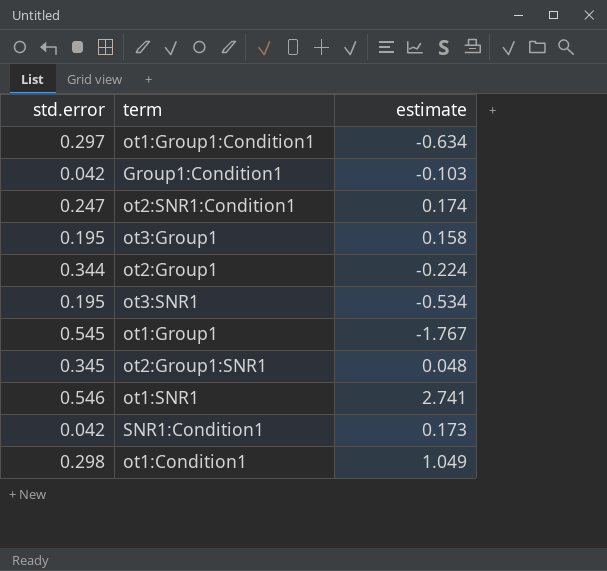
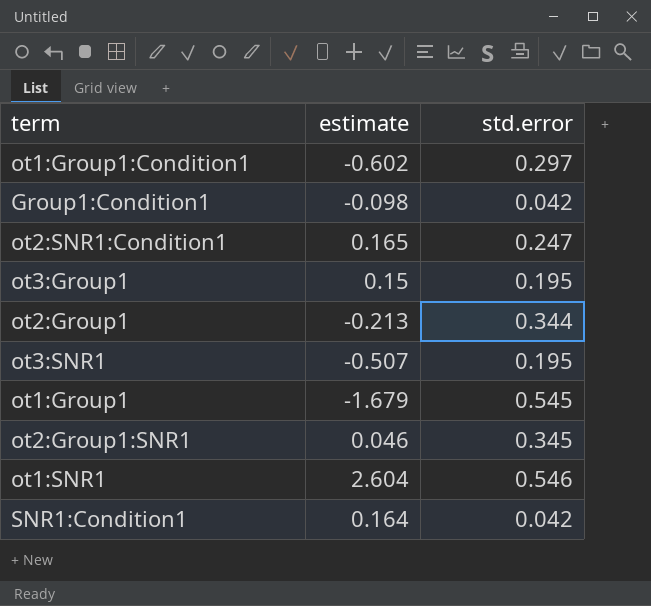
column std.error | position: 1 -> 3
row ot1:Condition1: 0.298 | 1.049 -> none
ot1:Group1:Condition1 | estimate: -0.634 -> -0.602
Group1:Condition1 | estimate: -0.103 -> -0.098
ot2:SNR1:Condition1 | estimate: 0.174 -> 0.165
ot3:Group1 | estimate: 0.158 -> 0.15
ot2:Group1 | estimate: -0.224 -> -0.213
ot3:SNR1 | estimate: -0.534 -> -0.507
ot1:Group1 | estimate: -1.767 -> -1.679
ot2:Group1:SNR1 | estimate: 0.048 -> 0.046
ot1:SNR1 | estimate: 2.741 -> 2.604
SNR1:Condition1 | estimate: 0.173 -> 0.164

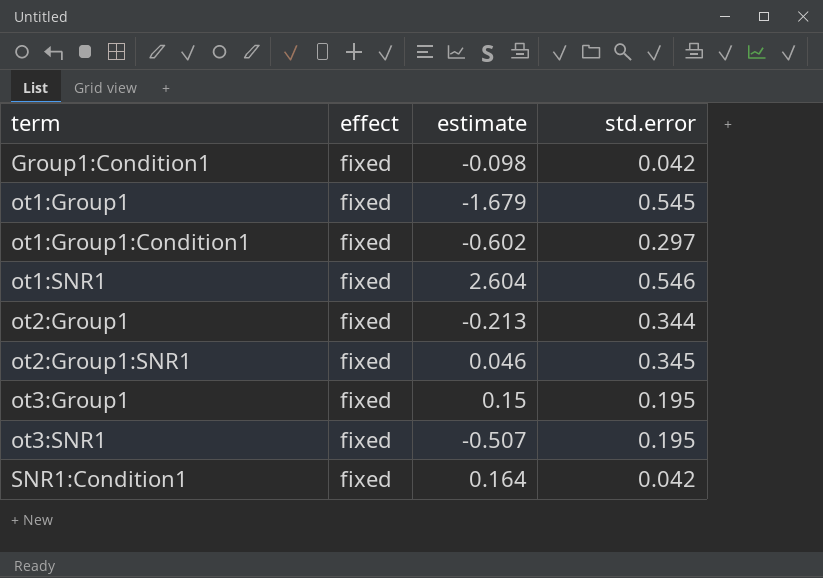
row order: none -> term ascending
column effect | position: none -> 2
row ot2:SNR1:Condition1: 0.165 | 0.247 -> none

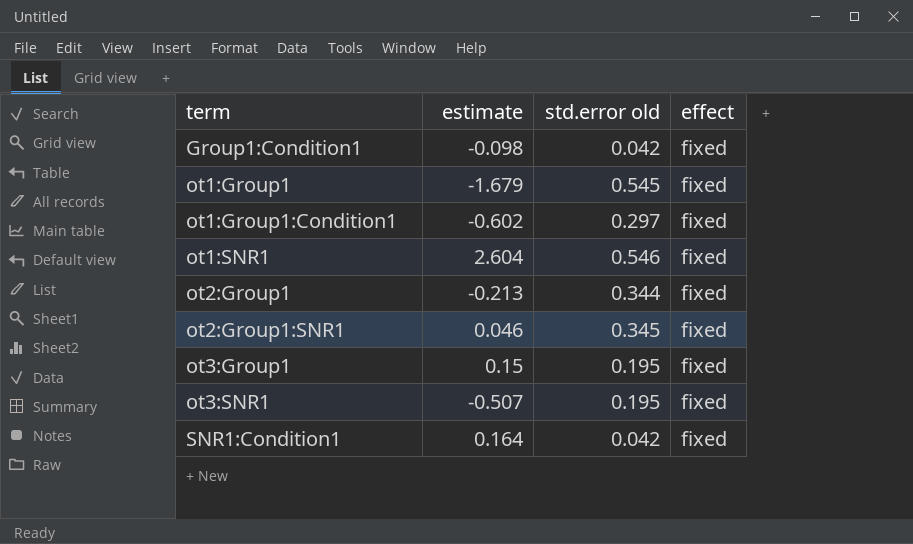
column name: std.error -> std.error old
column effect | position: 2 -> 4

